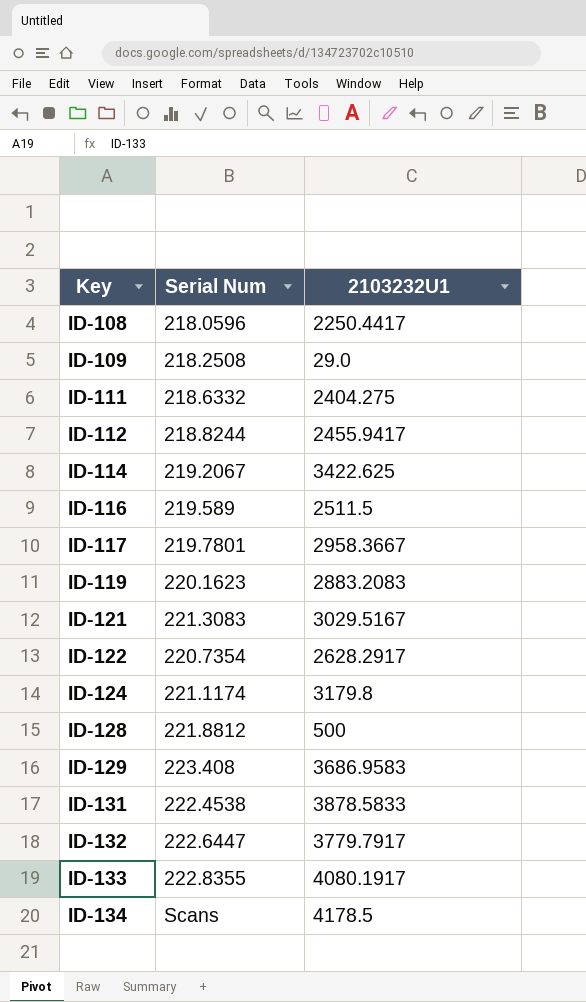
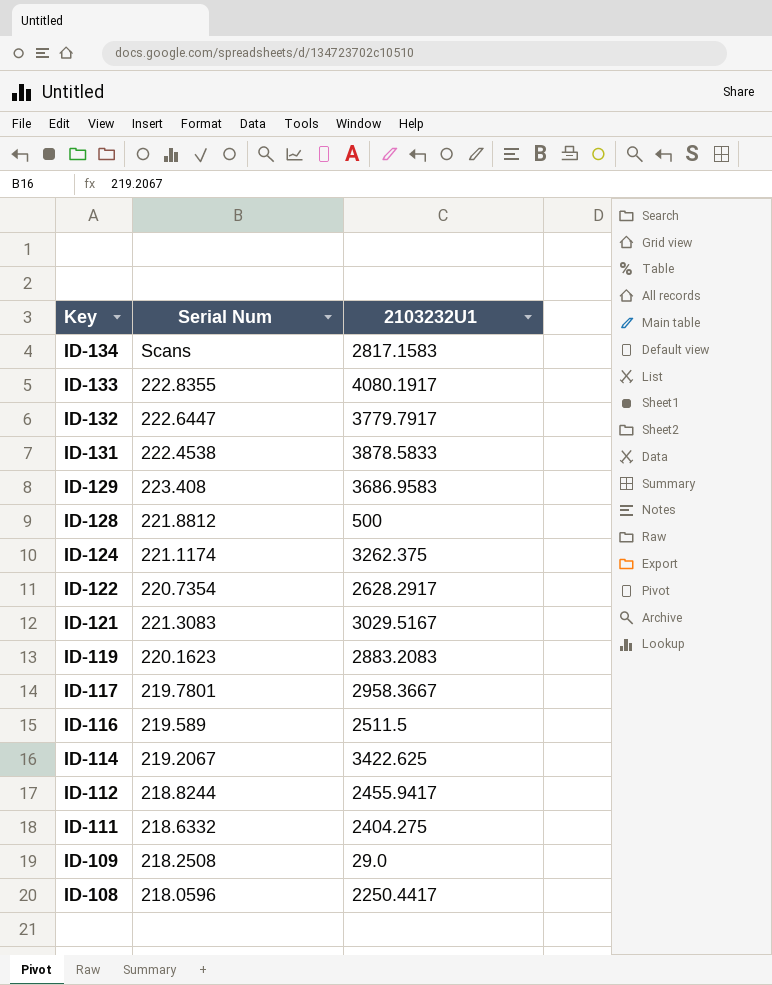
row order: Key ascending -> Key descending
ID-134 | 2103232U1: 4178.5 -> 2817.1583
ID-124 | 2103232U1: 3179.8 -> 3262.375

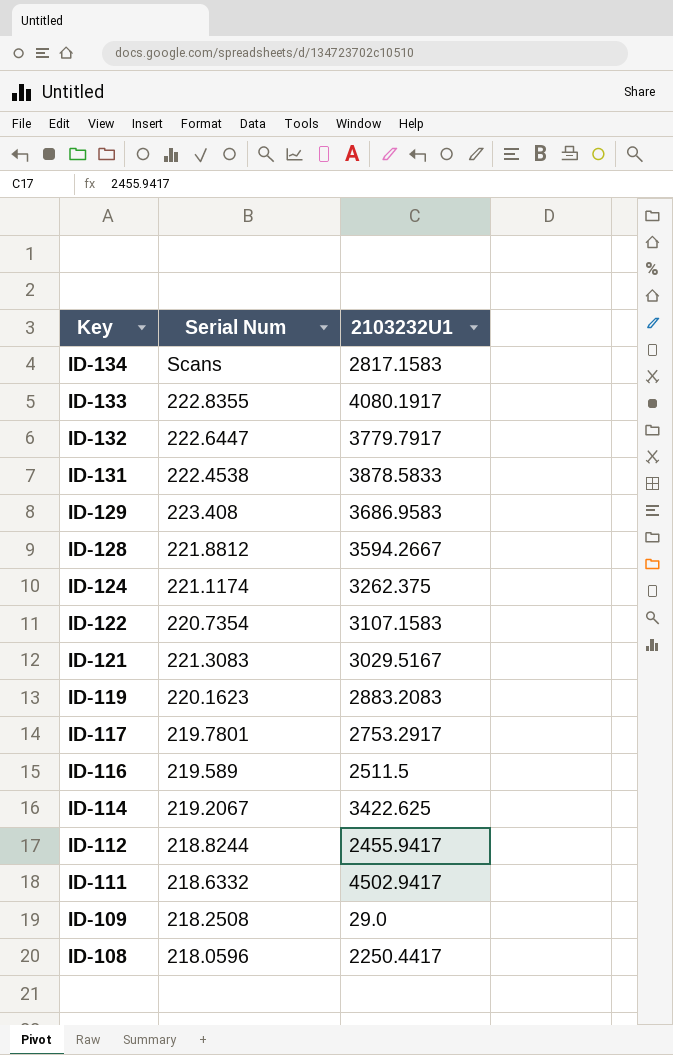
ID-128 | 2103232U1: 500 -> 3594.2667
ID-122 | 2103232U1: 2628.2917 -> 3107.1583
ID-117 | 2103232U1: 2958.3667 -> 2753.2917
ID-111 | 2103232U1: 2404.275 -> 4502.9417

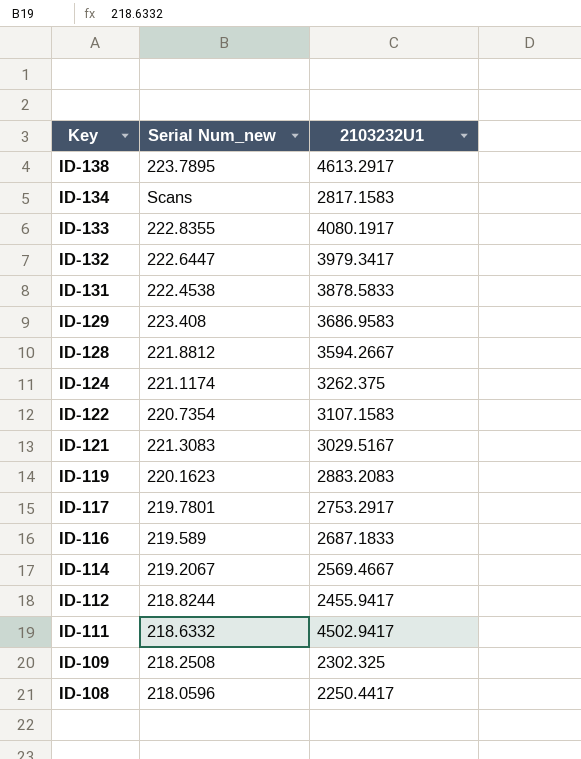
column name: Serial Num -> Serial Num_new
row ID-138: none -> 223.7895 | 4613.2917
ID-132 | 2103232U1: 3779.7917 -> 3979.3417
ID-116 | 2103232U1: 2511.5 -> 2687.1833
ID-114 | 2103232U1: 3422.625 -> 2569.4667
ID-109 | 2103232U1: 29.0 -> 2302.325

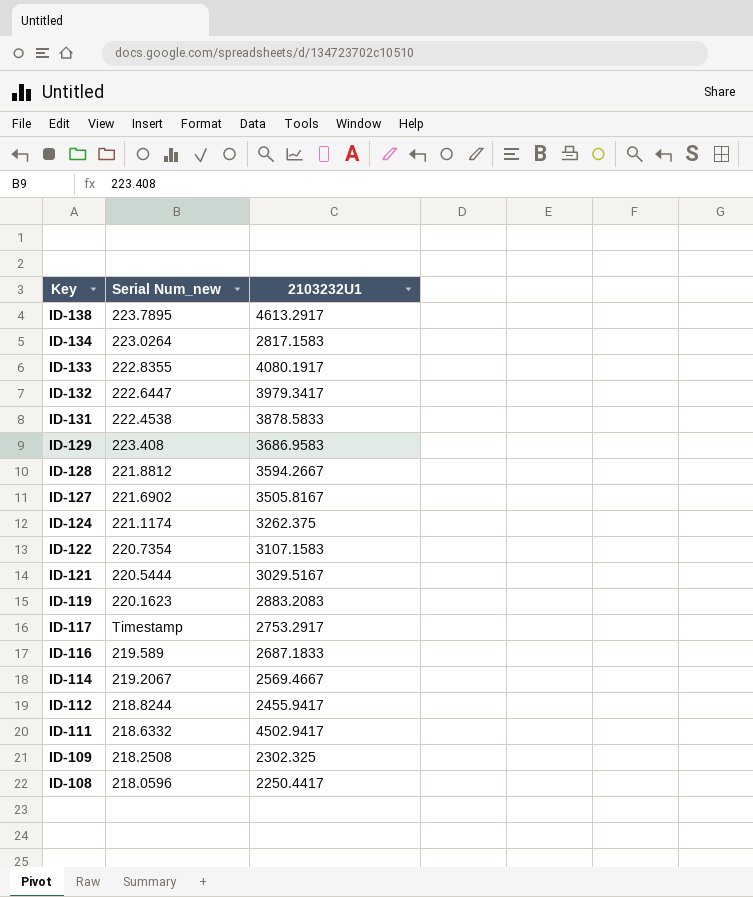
ID-134 | Serial Num_new: Scans -> 223.0264
row ID-127: none -> 221.6902 | 3505.8167
ID-121 | Serial Num_new: 221.3083 -> 220.5444
ID-117 | Serial Num_new: 219.7801 -> Timestamp

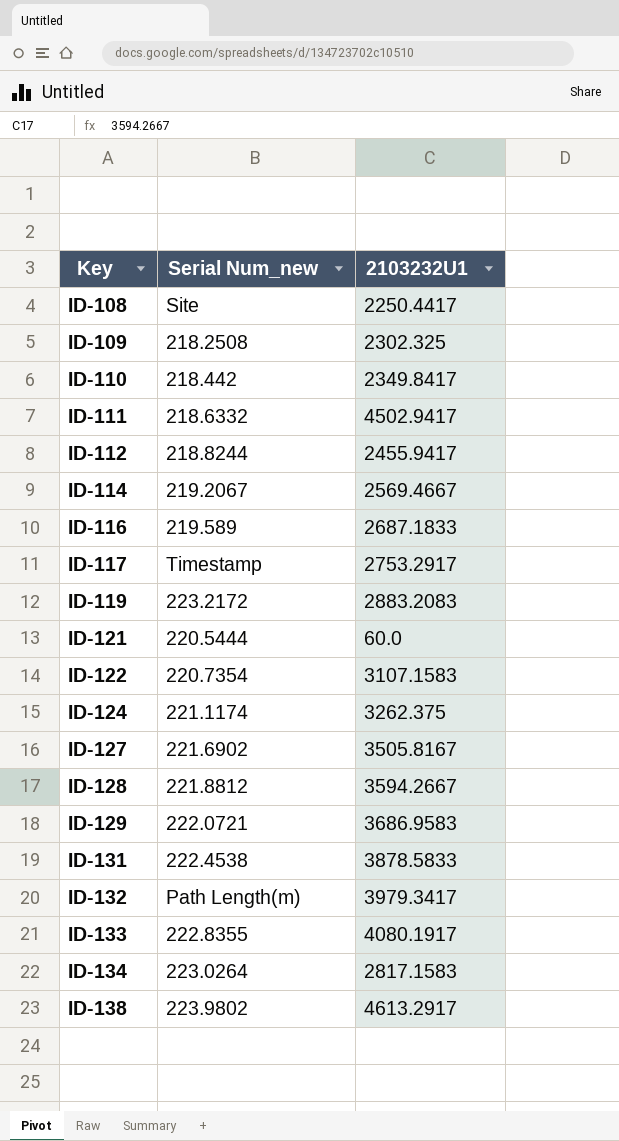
row order: Key descending -> Key ascending
ID-108 | Serial Num_new: 218.0596 -> Site
row ID-110: none -> 218.442 | 2349.8417
ID-119 | Serial Num_new: 220.1623 -> 223.2172
ID-121 | 2103232U1: 3029.5167 -> 60.0
ID-129 | Serial Num_new: 223.408 -> 222.0721
ID-132 | Serial Num_new: 222.6447 -> Path Length(m)
ID-138 | Serial Num_new: 223.7895 -> 223.9802

